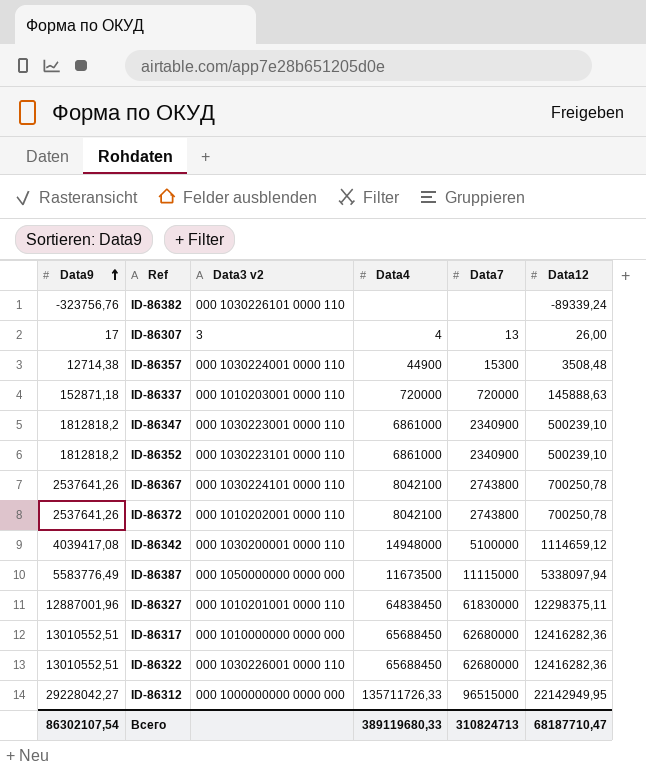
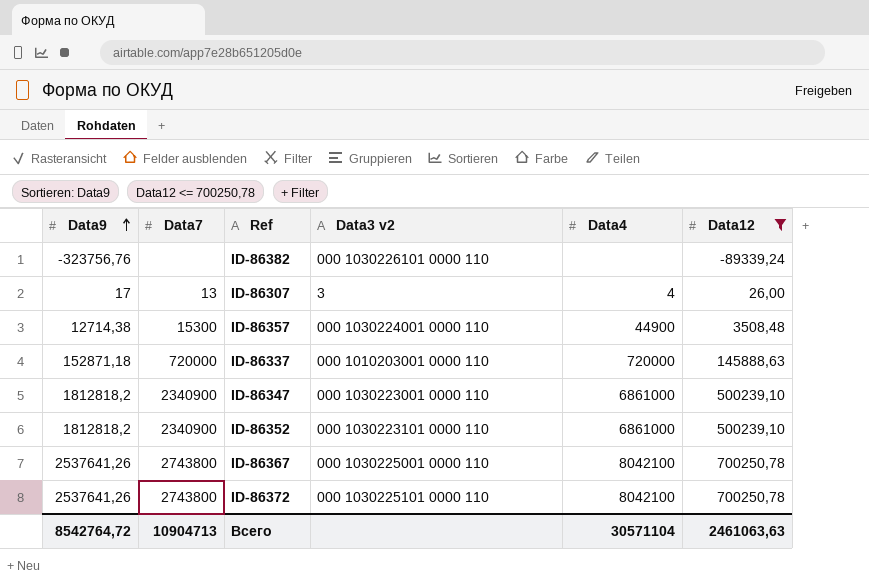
filter: none -> Data12 <= 700250,78
column Data7 | position: 5 -> 2
ID-86367 | Data3 v2: 000 1030224101 0000 110 -> 000 1030225001 0000 110
ID-86372 | Data3 v2: 000 1010202001 0000 110 -> 000 1030225101 0000 110
Всего | Data9: 86302107,54 -> 8542764,72
Всего | Data7: 310824713 -> 10904713
Всего | Data4: 389119680,33 -> 30571104
Всего | Data12: 68187710,47 -> 2461063,63

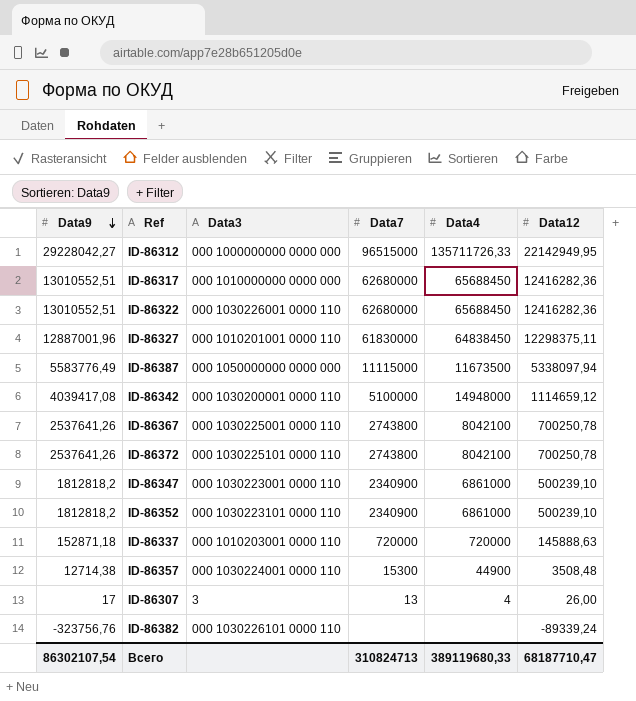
filter: Data12 <= 700250,78 -> none
row order: Data9 ascending -> Data9 descending
column name: Data3 v2 -> Data3
column Data7 | position: 2 -> 4
Всего | Data9: 8542764,72 -> 86302107,54
Всего | Data7: 10904713 -> 310824713
Всего | Data4: 30571104 -> 389119680,33
Всего | Data12: 2461063,63 -> 68187710,47

